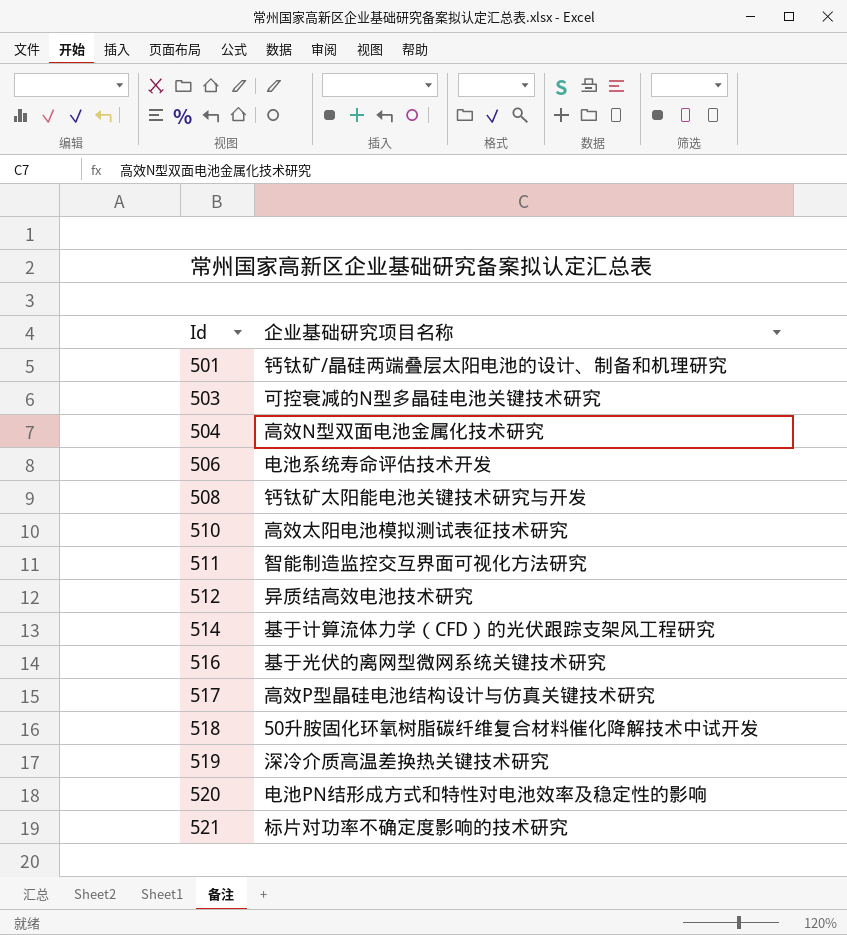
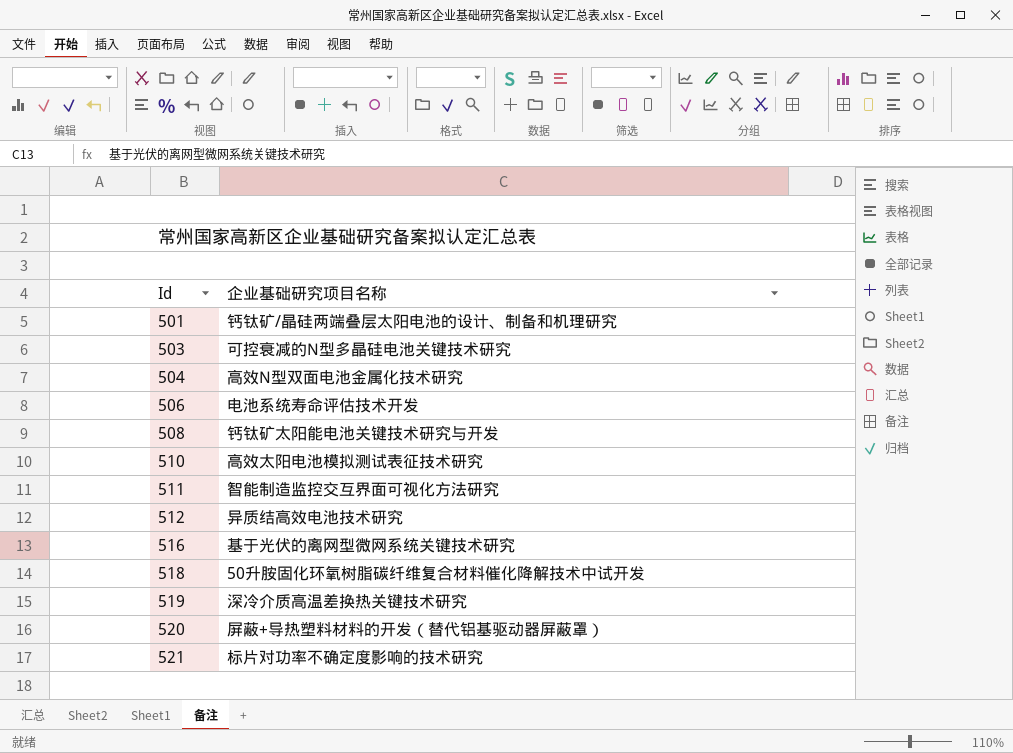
row 514: 基于计算流体力学（CFD）的光伏跟踪支架风工程研究 -> none
row 517: 高效P型晶硅电池结构设计与仿真关键技术研究 -> none
520 | 企业基础研究项目名称: 电池PN结形成方式和特性对电池效率及稳定性的影响 -> 屏蔽+导热塑料材料的开发（替代铝基驱动器屏蔽罩）

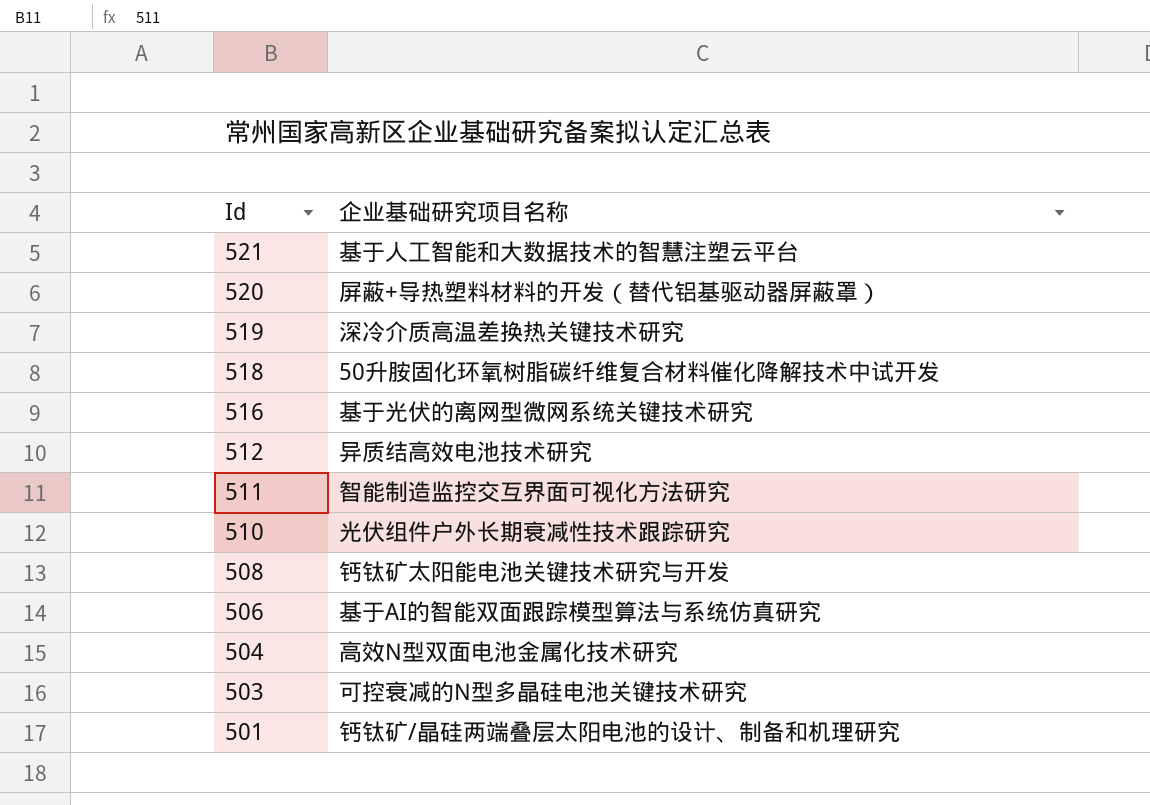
row order: Id ascending -> Id descending
521 | 企业基础研究项目名称: 标片对功率不确定度影响的技术研究 -> 基于人工智能和大数据技术的智慧注塑云平台
510 | 企业基础研究项目名称: 高效太阳电池模拟测试表征技术研究 -> 光伏组件户外长期衰减性技术跟踪研究
506 | 企业基础研究项目名称: 电池系统寿命评估技术开发 -> 基于AI的智能双面跟踪模型算法与系统仿真研究

